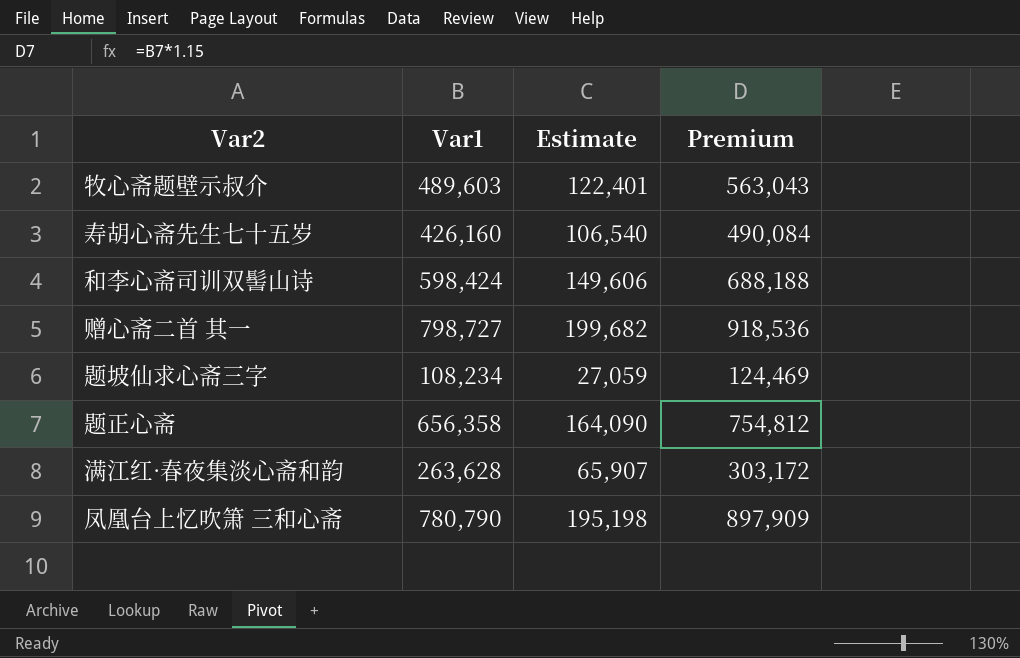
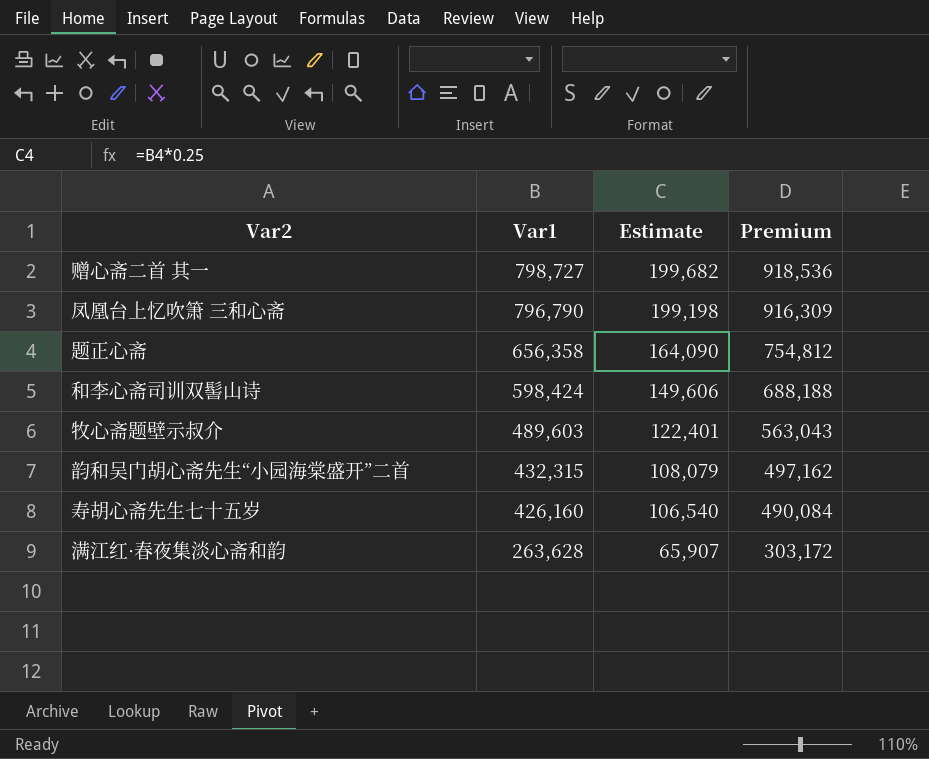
row order: none -> Var1 descending
row 题坡仙求心斋三字: 108,234 | 27,059 | 124,469 -> none
凤凰台上忆吹箫 三和心斋 | Var1: 780,790 -> 796,790
凤凰台上忆吹箫 三和心斋 | Estimate: 195,198 -> 199,198
凤凰台上忆吹箫 三和心斋 | Premium: 897,909 -> 916,309
row 韵和吴门胡心斋先生“小园海棠盛开”二首: none -> 432,315 | 108,079 | 497,162

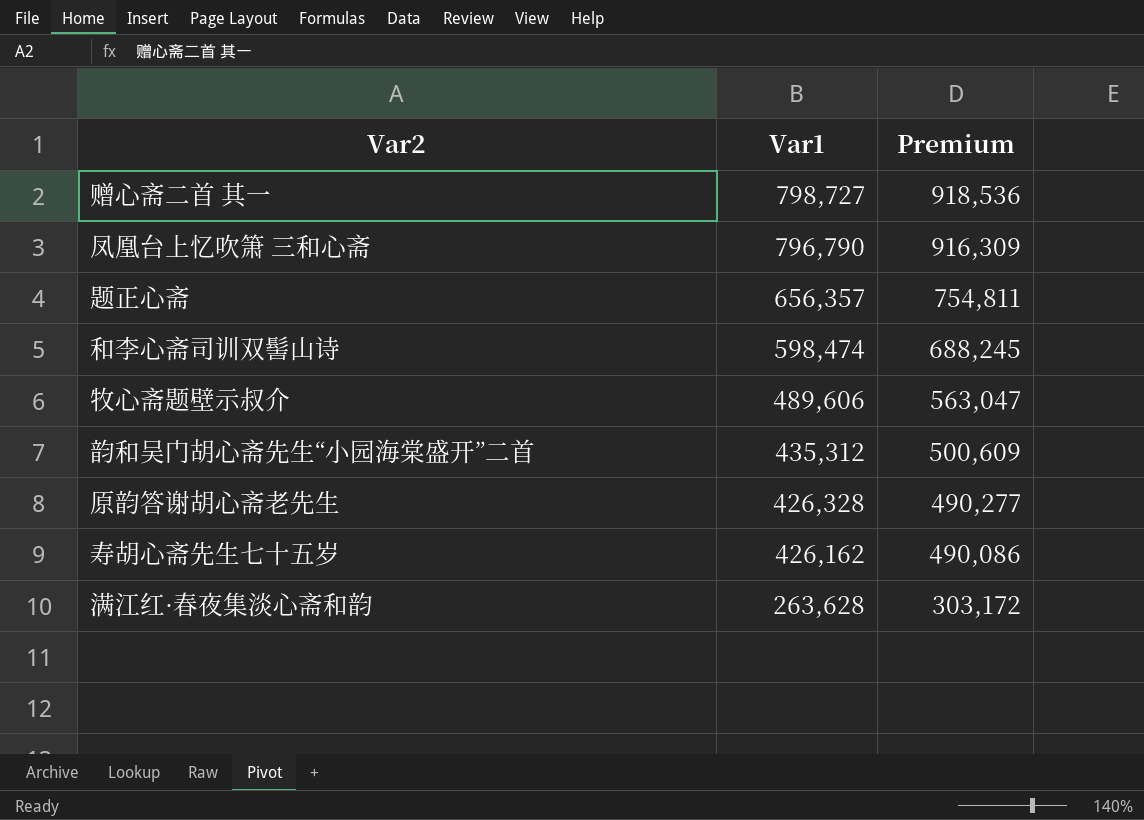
column Estimate | formula: [Var1] * 0.25 -> none
题正心斋 | Var1: 656,358 -> 656,357
题正心斋 | Premium: 754,812 -> 754,811
和李心斋司训双髻山诗 | Var1: 598,424 -> 598,474
和李心斋司训双髻山诗 | Premium: 688,188 -> 688,245
牧心斋题壁示叔介 | Var1: 489,603 -> 489,606
牧心斋题壁示叔介 | Premium: 563,043 -> 563,047
韵和吴门胡心斋先生“小园海棠盛开”二首 | Var1: 432,315 -> 435,312
韵和吴门胡心斋先生“小园海棠盛开”二首 | Premium: 497,162 -> 500,609
row 原韵答谢胡心斋老先生: none -> 426,328 | 490,277
寿胡心斋先生七十五岁 | Var1: 426,160 -> 426,162
寿胡心斋先生七十五岁 | Premium: 490,084 -> 490,086

